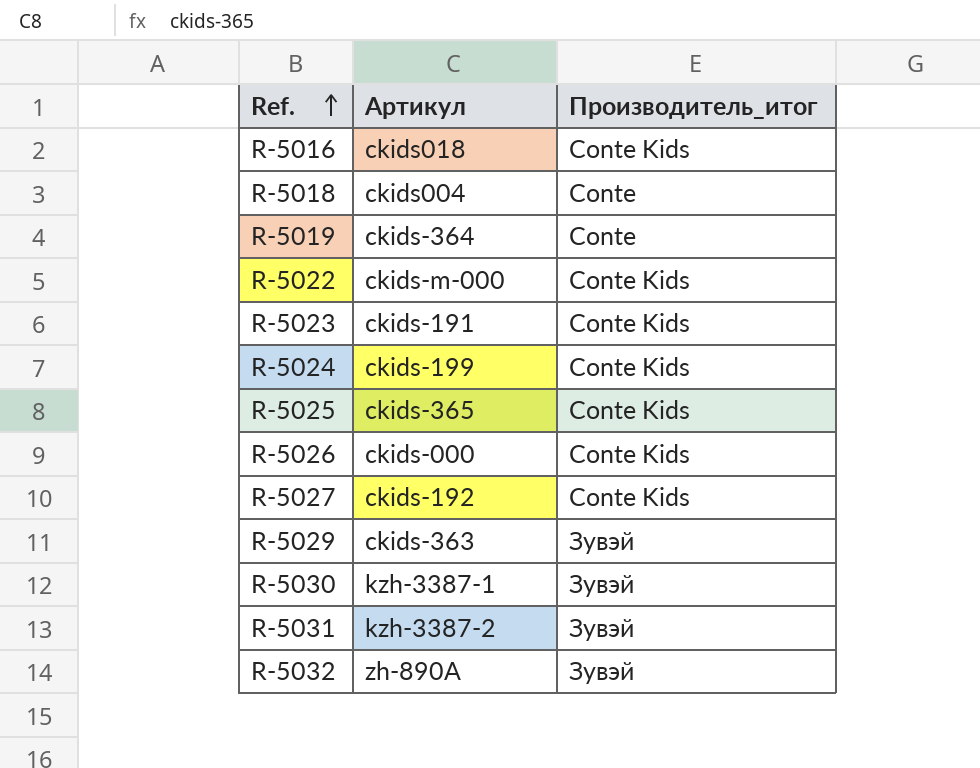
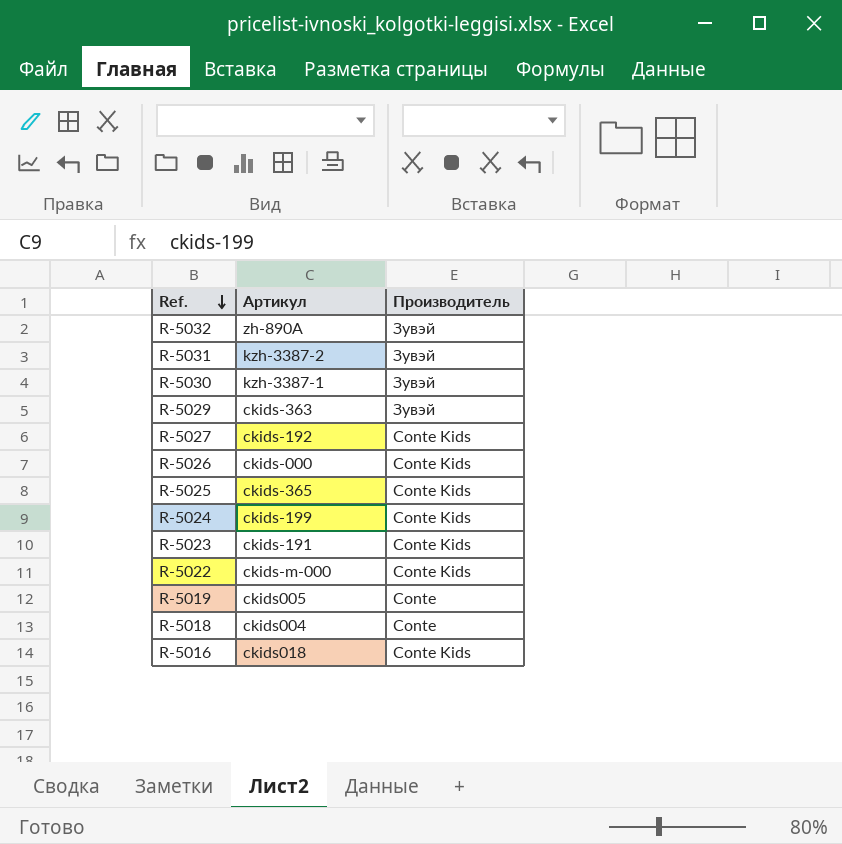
row order: Ref. ascending -> Ref. descending
column name: Производитель_итог -> Производитель
R-5019 | Артикул: ckids-364 -> ckids005

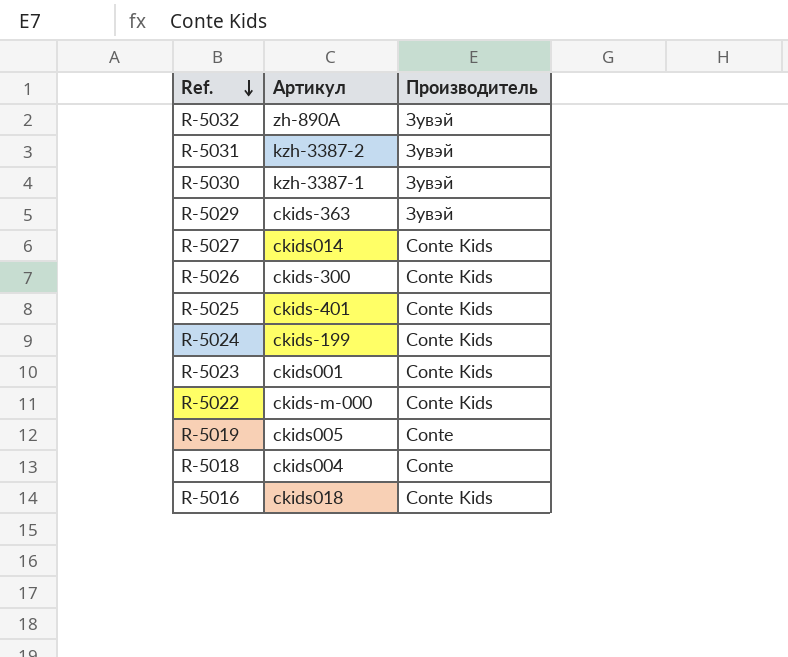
R-5027 | Артикул: ckids-192 -> ckids014
R-5026 | Артикул: ckids-000 -> ckids-300
R-5025 | Артикул: ckids-365 -> ckids-401
R-5023 | Артикул: ckids-191 -> ckids001

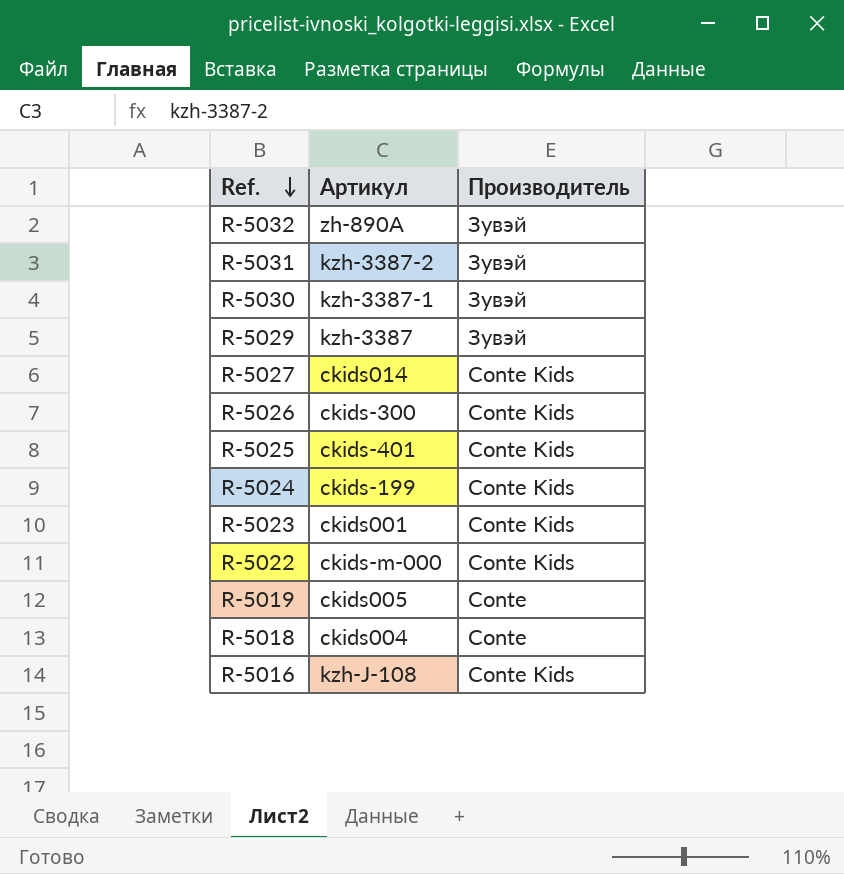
R-5029 | Артикул: ckids-363 -> kzh-3387
R-5016 | Артикул: ckids018 -> kzh-J-108

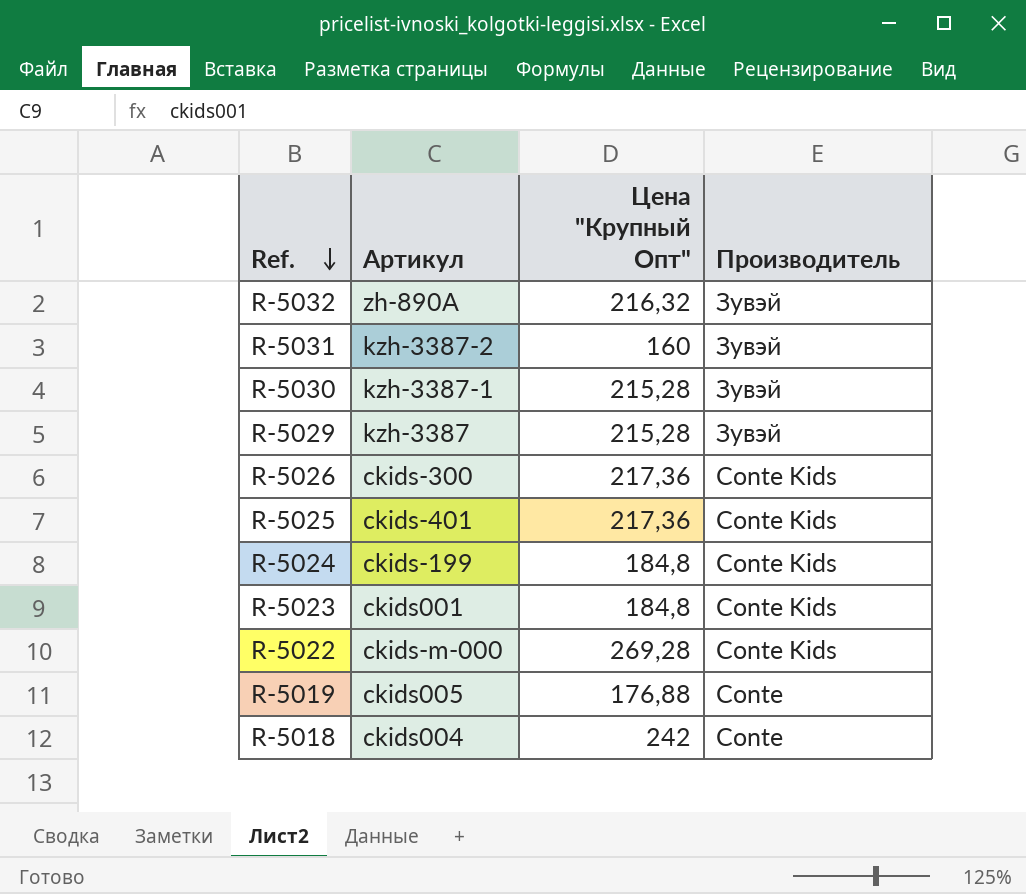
column Цена "Крупный Опт" | position: none -> 3
row R-5027: ckids014 | Conte Kids -> none
row R-5016: kzh-J-108 | Conte Kids -> none

